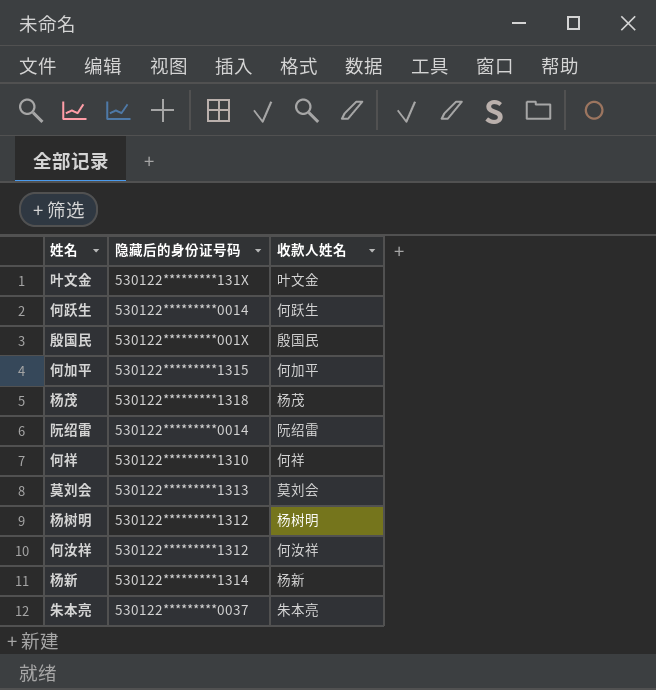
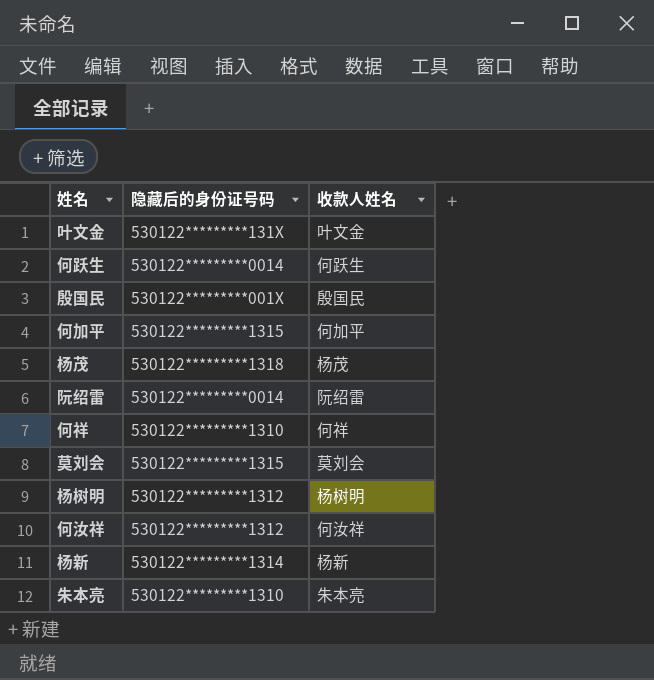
莫刘会 | 隐藏后的身份证号码: 530122*********1313 -> 530122*********1315
朱本亮 | 隐藏后的身份证号码: 530122*********0037 -> 530122*********1310

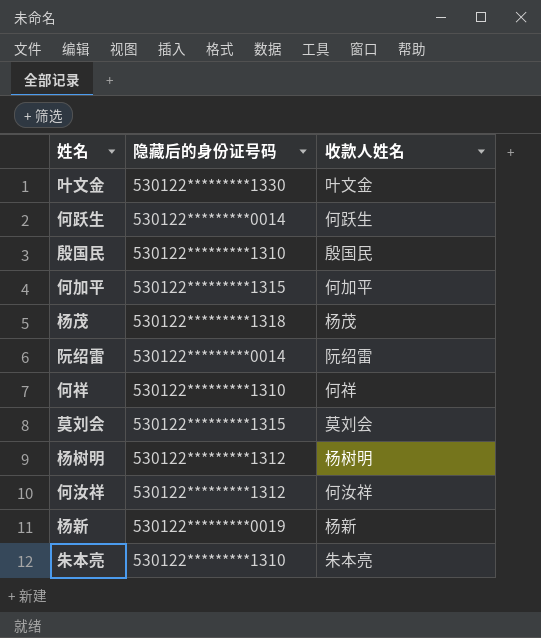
叶文金 | 隐藏后的身份证号码: 530122*********131X -> 530122*********1330
殷国民 | 隐藏后的身份证号码: 530122*********001X -> 530122*********1310
杨新 | 隐藏后的身份证号码: 530122*********1314 -> 530122*********0019

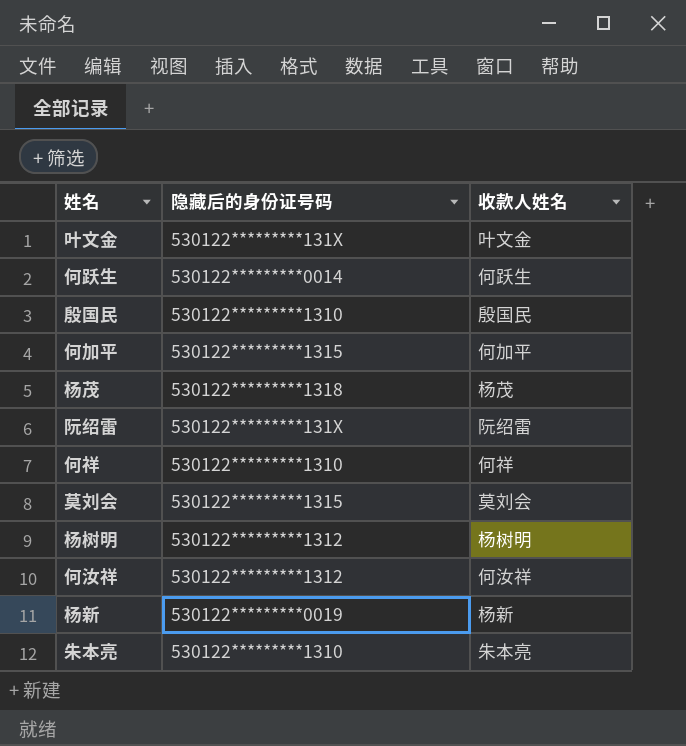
叶文金 | 隐藏后的身份证号码: 530122*********1330 -> 530122*********131X
阮绍雷 | 隐藏后的身份证号码: 530122*********0014 -> 530122*********131X

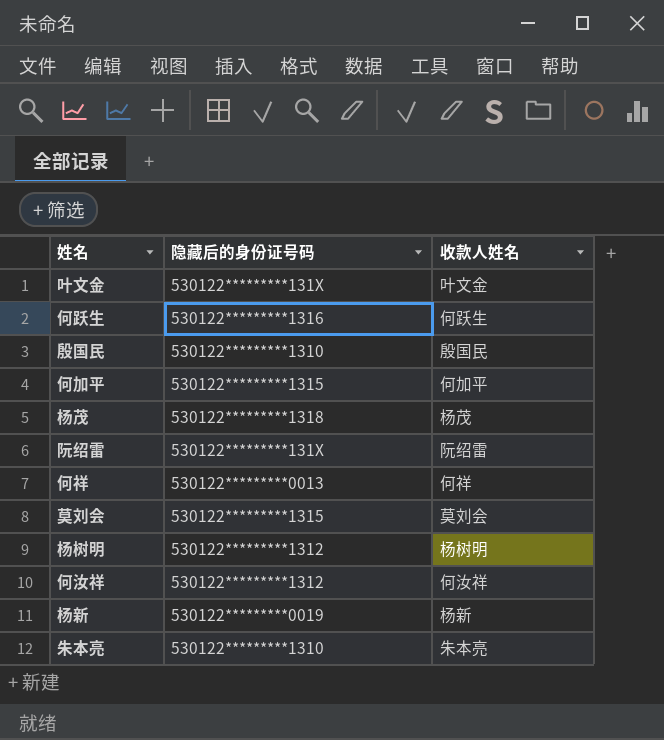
何跃生 | 隐藏后的身份证号码: 530122*********0014 -> 530122*********1316
何祥 | 隐藏后的身份证号码: 530122*********1310 -> 530122*********0013

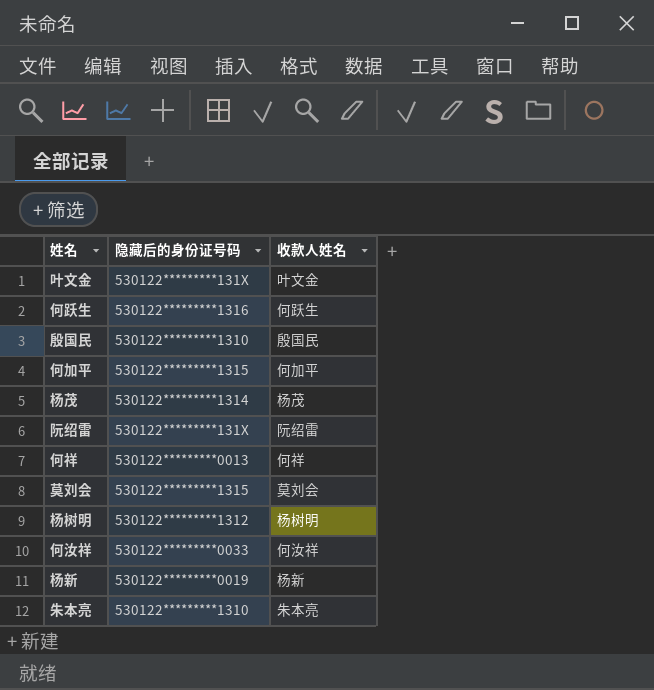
杨茂 | 隐藏后的身份证号码: 530122*********1318 -> 530122*********1314
何汝祥 | 隐藏后的身份证号码: 530122*********1312 -> 530122*********0033

